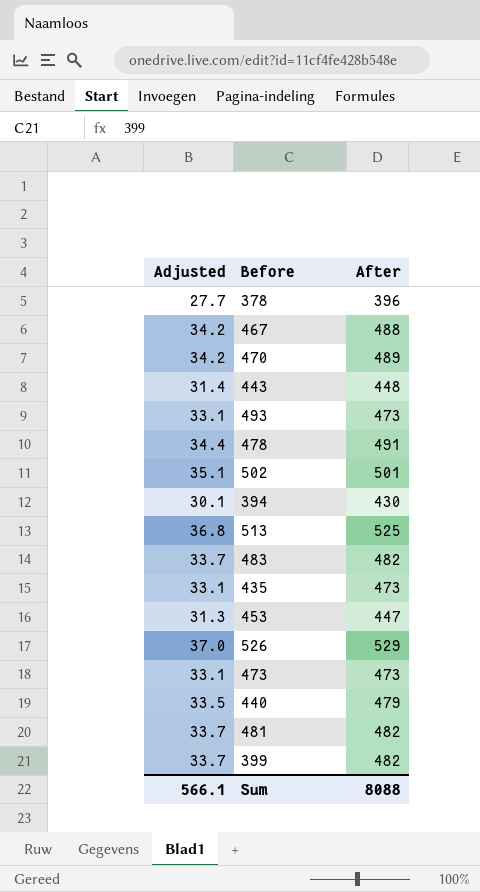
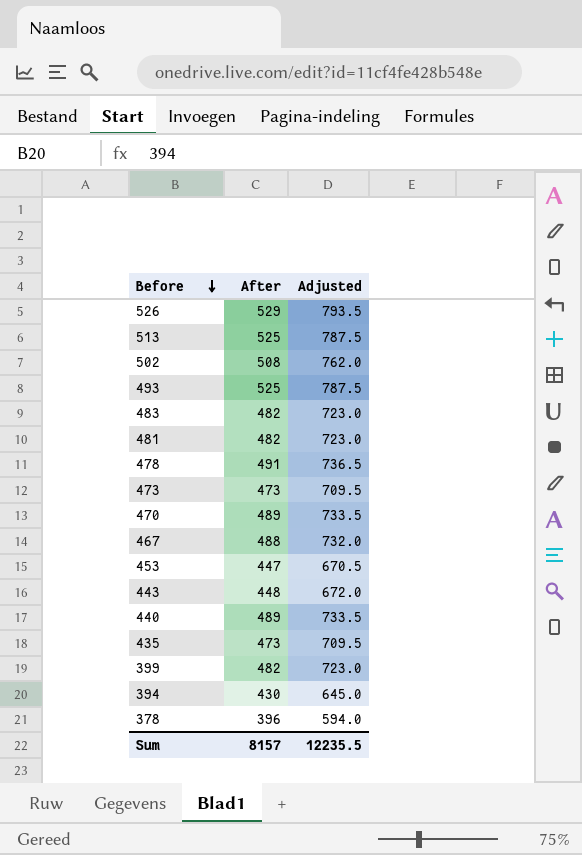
row order: none -> Before descending
column Adjusted | formula: [After] * 0.07 -> [After] * 1.5
column Adjusted | position: 1 -> 3
502 | After: 501 -> 508
493 | After: 473 -> 525
440 | After: 479 -> 489
Sum | After: 8088 -> 8157
Sum | Adjusted: 566.1 -> 12235.5

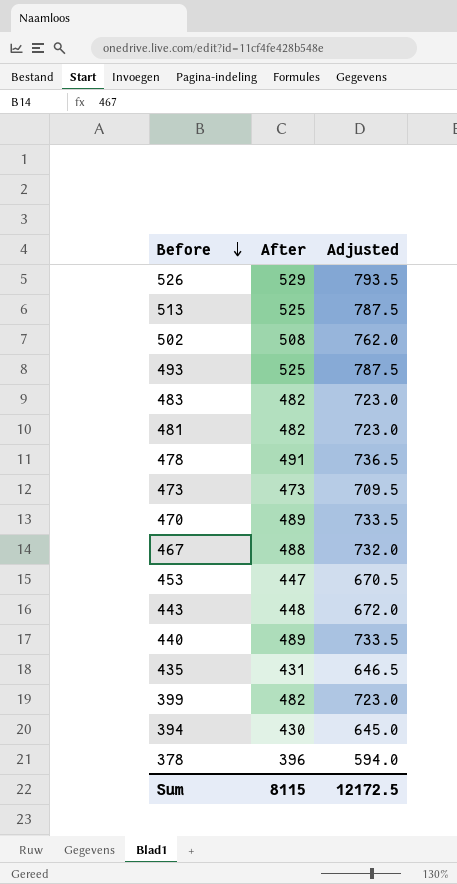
435 | After: 473 -> 431
435 | Adjusted: 709.5 -> 646.5
Sum | After: 8157 -> 8115
Sum | Adjusted: 12235.5 -> 12172.5

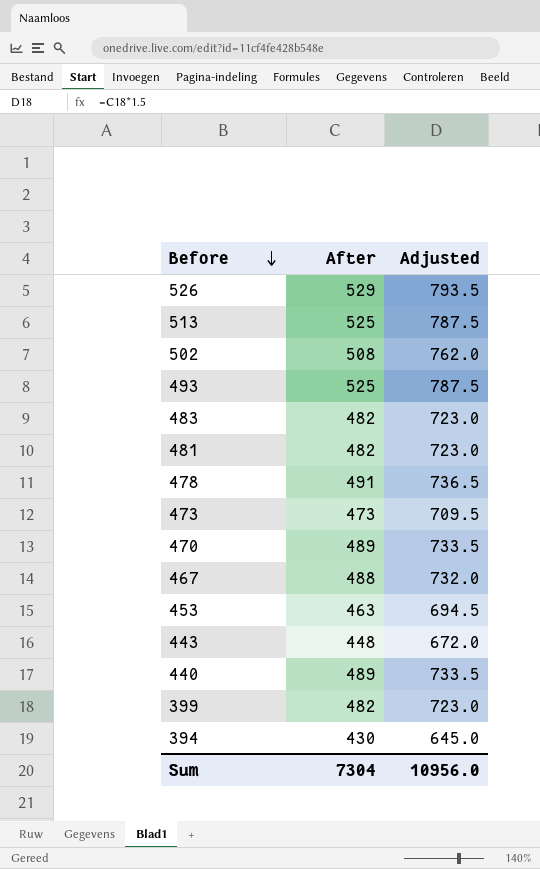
row 435: 431 | 646.5 -> none
row 378: 396 | 594.0 -> none
453 | After: 447 -> 463
453 | Adjusted: 670.5 -> 694.5
Sum | After: 8115 -> 7304
Sum | Adjusted: 12172.5 -> 10956.0

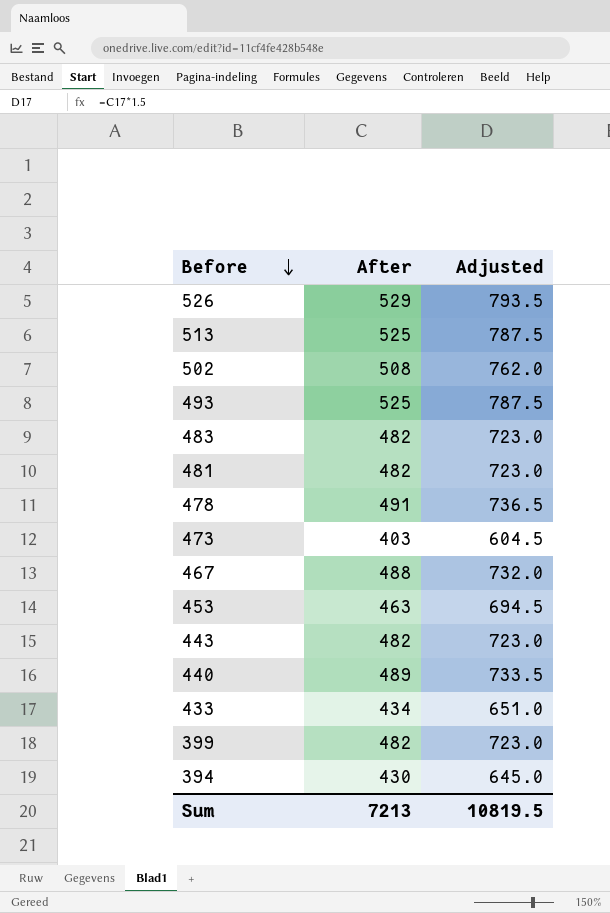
row 470: 489 | 733.5 -> none
473 | After: 473 -> 403
473 | Adjusted: 709.5 -> 604.5
443 | After: 448 -> 482
443 | Adjusted: 672.0 -> 723.0
row 433: none -> 434 | 651.0
Sum | After: 7304 -> 7213
Sum | Adjusted: 10956.0 -> 10819.5

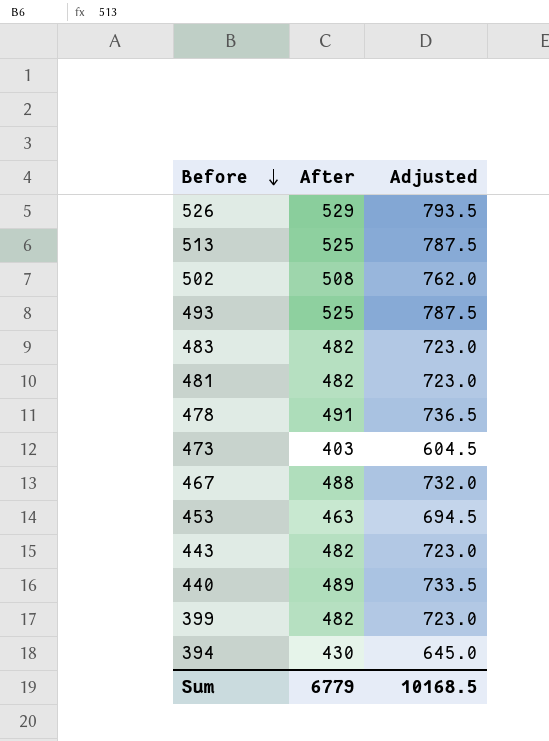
row 433: 434 | 651.0 -> none
Sum | After: 7213 -> 6779
Sum | Adjusted: 10819.5 -> 10168.5

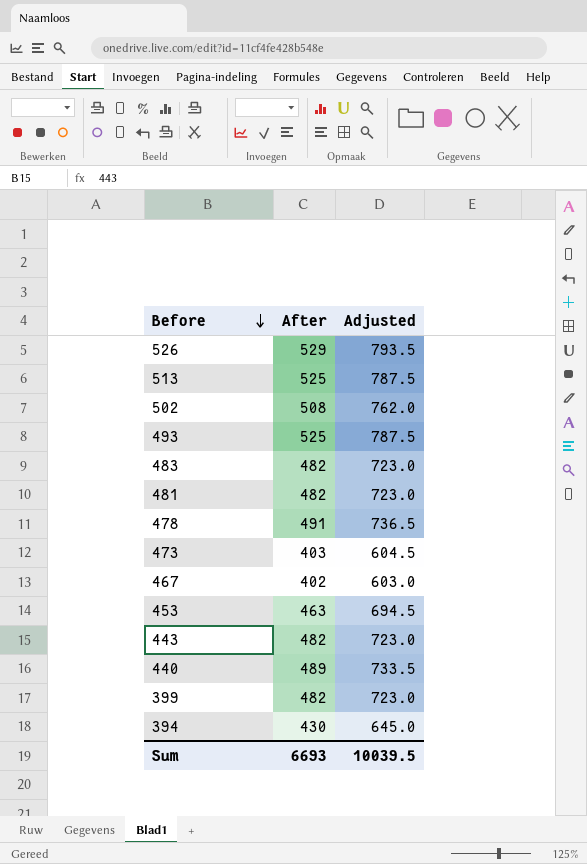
467 | After: 488 -> 402
467 | Adjusted: 732.0 -> 603.0
Sum | After: 6779 -> 6693
Sum | Adjusted: 10168.5 -> 10039.5

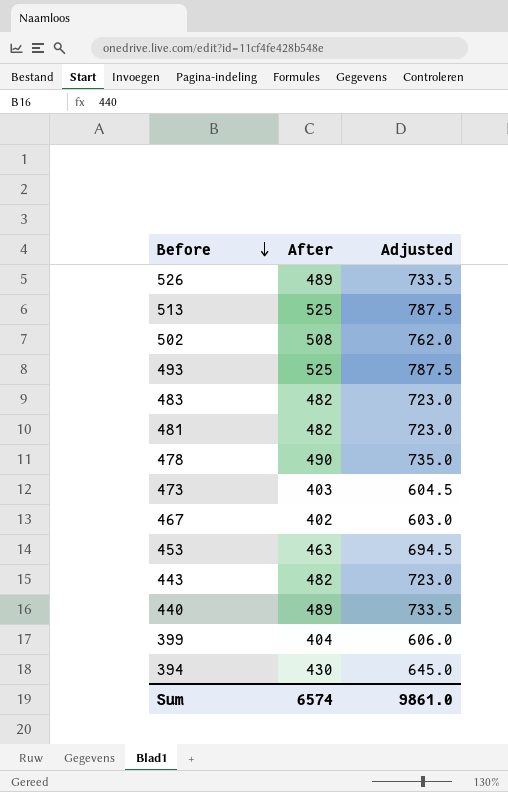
526 | After: 529 -> 489
526 | Adjusted: 793.5 -> 733.5
478 | After: 491 -> 490
478 | Adjusted: 736.5 -> 735.0
399 | After: 482 -> 404
399 | Adjusted: 723.0 -> 606.0
Sum | After: 6693 -> 6574
Sum | Adjusted: 10039.5 -> 9861.0

